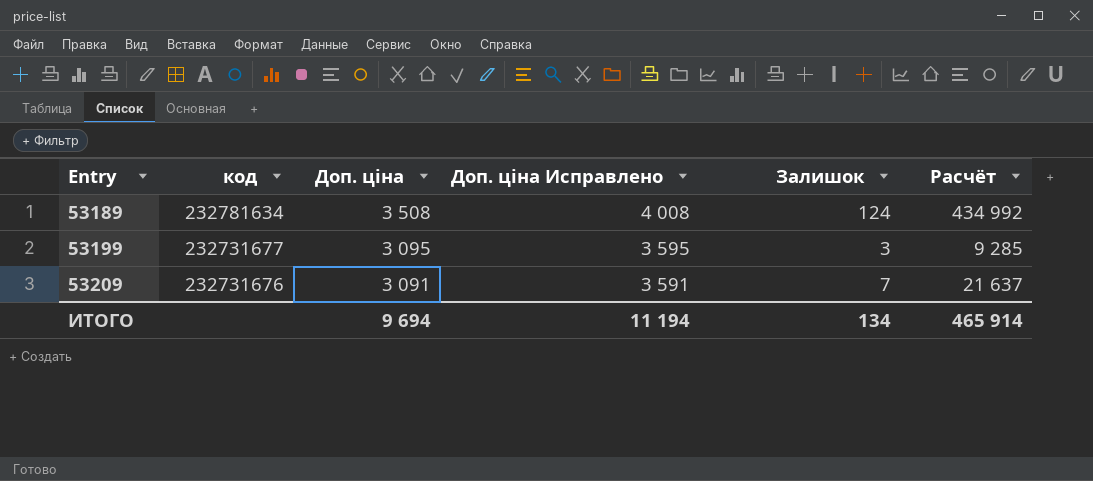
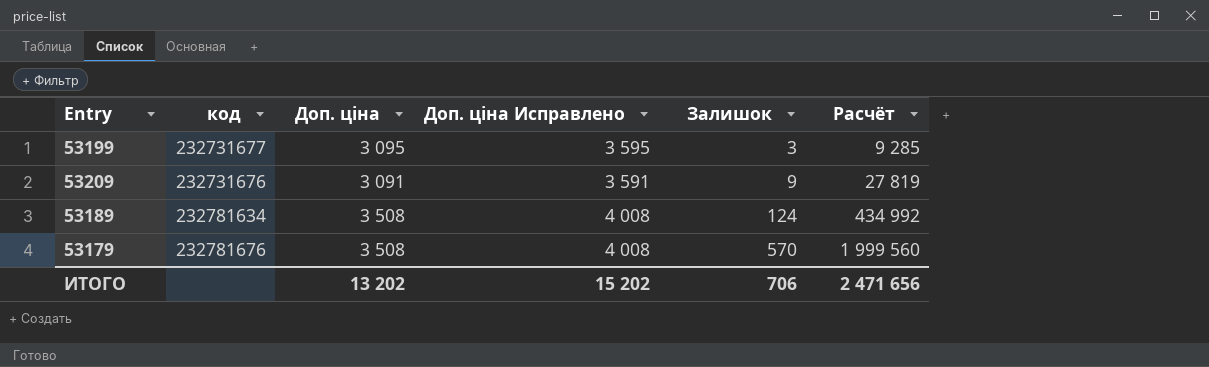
row order: Entry ascending -> Залишок ascending
53209 | Залишок: 7 -> 9
53209 | Расчёт: 21 637 -> 27 819
row 53179: none -> 232781676 | 3 508 | 4 008 | 570 | 1 999 560
ИТОГО | Доп. ціна: 9 694 -> 13 202
ИТОГО | Доп. ціна Исправлено: 11 194 -> 15 202
ИТОГО | Залишок: 134 -> 706
ИТОГО | Расчёт: 465 914 -> 2 471 656

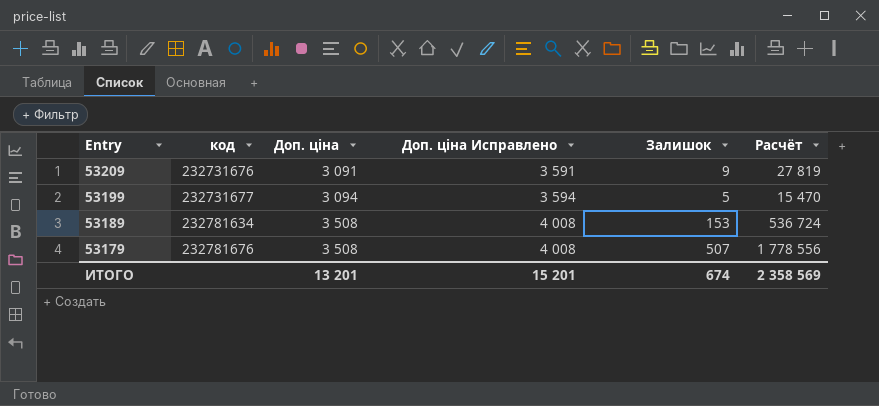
row order: Залишок ascending -> Entry descending
53199 | Доп. ціна: 3 095 -> 3 094
53199 | Доп. ціна Исправлено: 3 595 -> 3 594
53199 | Залишок: 3 -> 5
53199 | Расчёт: 9 285 -> 15 470
53189 | Залишок: 124 -> 153
53189 | Расчёт: 434 992 -> 536 724
53179 | Залишок: 570 -> 507
53179 | Расчёт: 1 999 560 -> 1 778 556
ИТОГО | Доп. ціна: 13 202 -> 13 201
ИТОГО | Доп. ціна Исправлено: 15 202 -> 15 201
ИТОГО | Залишок: 706 -> 674
ИТОГО | Расчёт: 2 471 656 -> 2 358 569

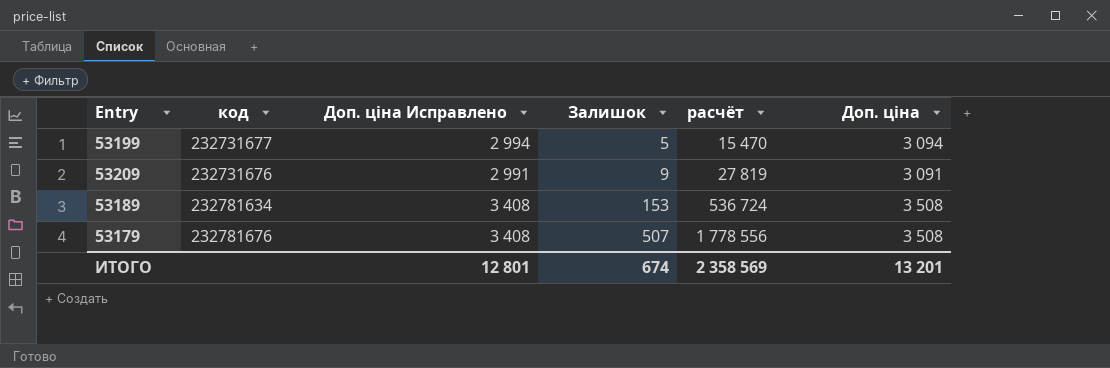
row order: Entry descending -> Залишок ascending
column Доп. ціна Исправлено | formula: [Доп. ціна] + 500 -> [Доп. ціна] - 100
column name: Расчёт -> расчёт
column Доп. ціна | position: 3 -> 6
ИТОГО | Доп. ціна Исправлено: 15 201 -> 12 801

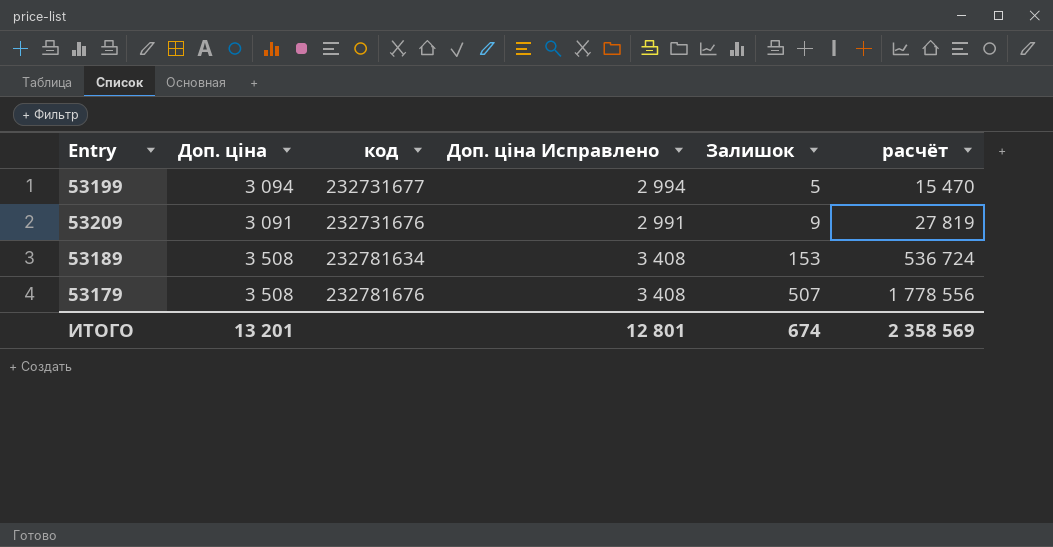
column Доп. ціна | position: 6 -> 2

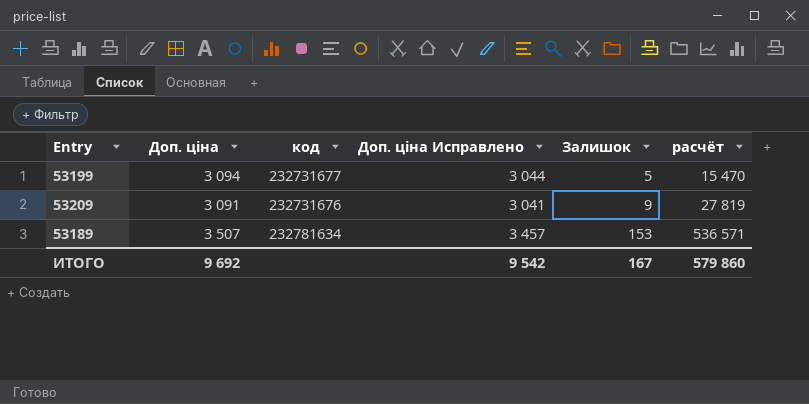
column Доп. ціна Исправлено | formula: [Доп. ціна] - 100 -> [Доп. ціна] - 50
row 53179: 3 508 | 232781676 | 3 408 | 507 | 1 778 556 -> none
53189 | Доп. ціна: 3 508 -> 3 507
53189 | расчёт: 536 724 -> 536 571
ИТОГО | Доп. ціна: 13 201 -> 9 692
ИТОГО | Доп. ціна Исправлено: 12 801 -> 9 542
ИТОГО | Залишок: 674 -> 167
ИТОГО | расчёт: 2 358 569 -> 579 860

